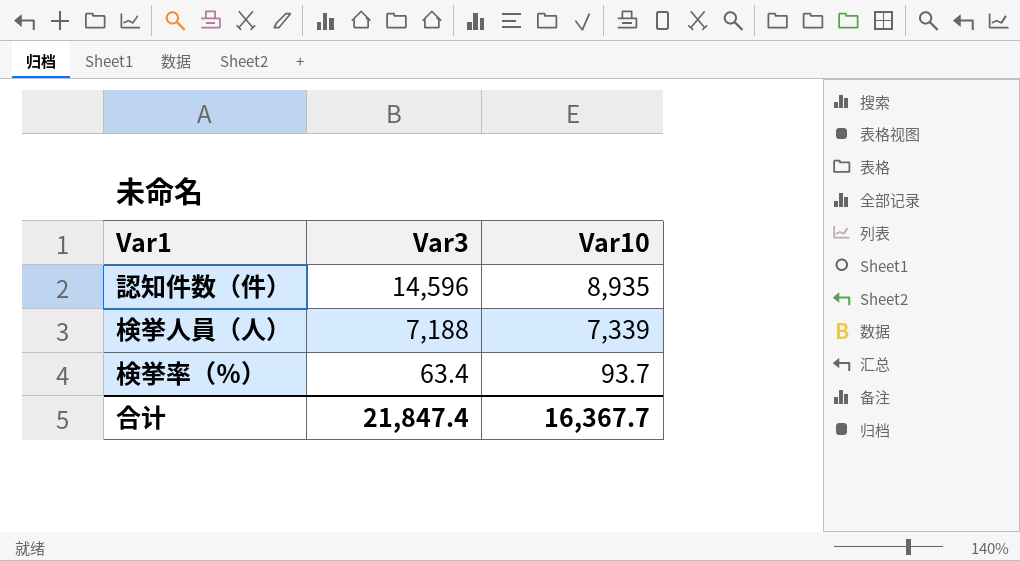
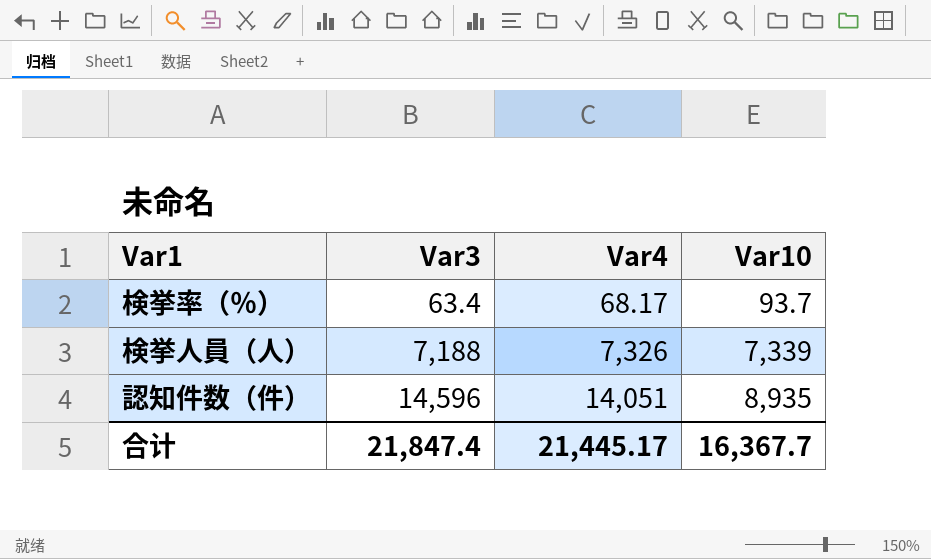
row order: Var3 descending -> Var3 ascending
column Var4 | position: none -> 3

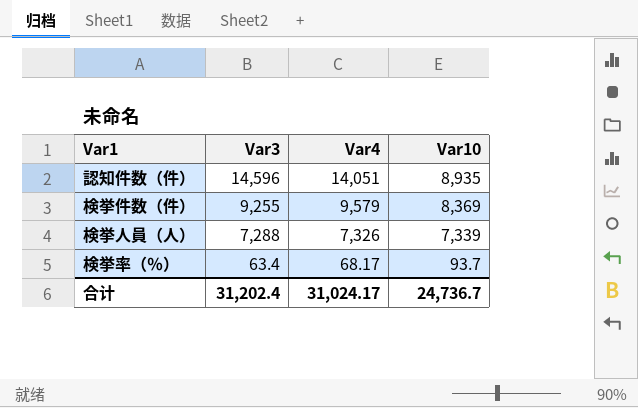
row order: Var3 ascending -> Var3 descending
row 検挙件数（件）: none -> 9,255 | 9,579 | 8,369
検挙人員（人） | Var3: 7,188 -> 7,288
合计 | Var3: 21,847.4 -> 31,202.4
合计 | Var4: 21,445.17 -> 31,024.17
合计 | Var10: 16,367.7 -> 24,736.7

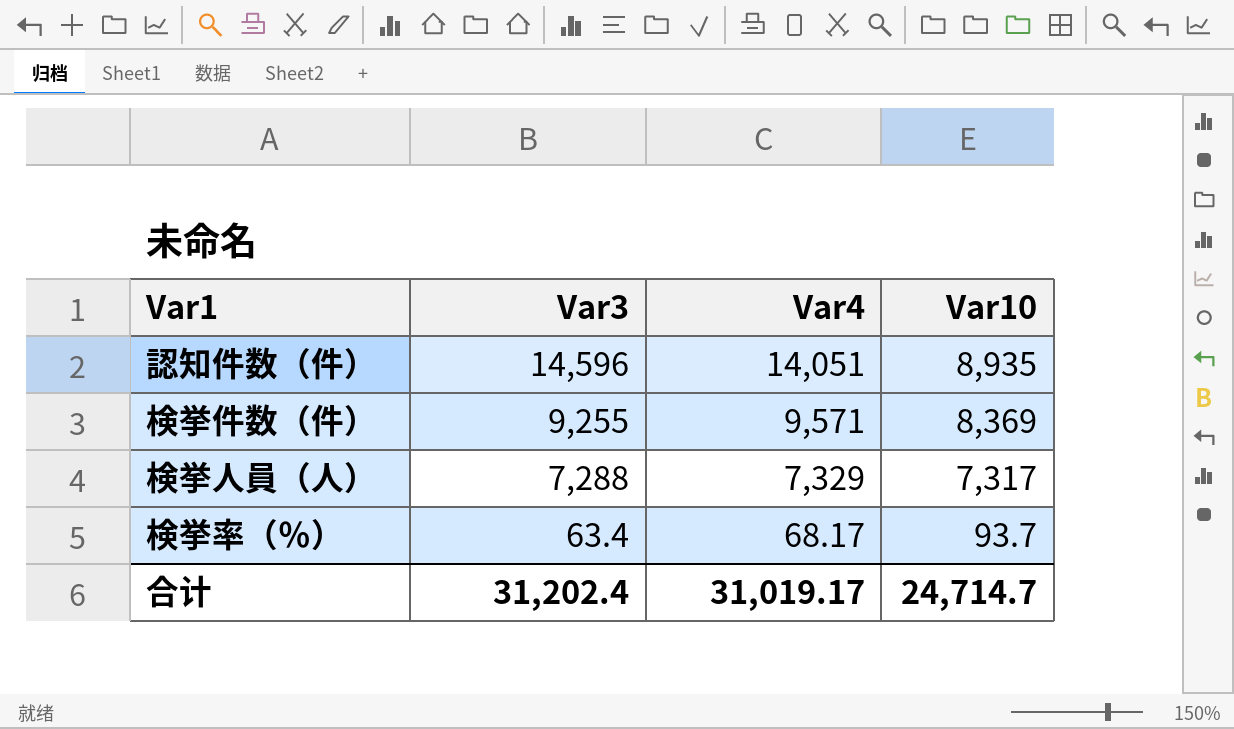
検挙件数（件） | Var4: 9,579 -> 9,571
検挙人員（人） | Var4: 7,326 -> 7,329
検挙人員（人） | Var10: 7,339 -> 7,317
合计 | Var4: 31,024.17 -> 31,019.17
合计 | Var10: 24,736.7 -> 24,714.7

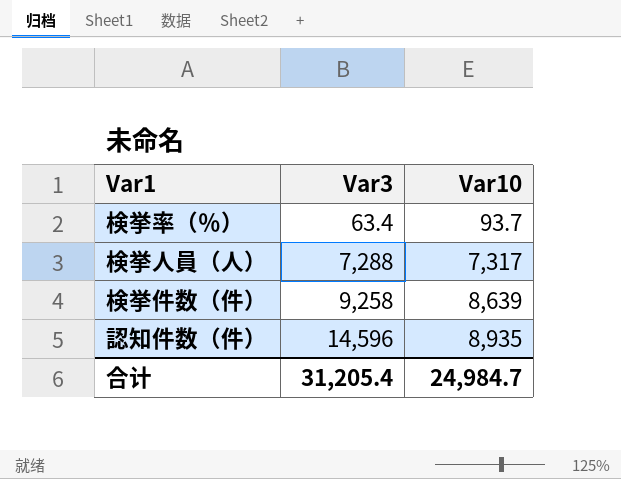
row order: Var3 descending -> Var3 ascending
column Var4 | position: 3 -> none
検挙件数（件） | Var3: 9,255 -> 9,258
検挙件数（件） | Var10: 8,369 -> 8,639
合计 | Var3: 31,202.4 -> 31,205.4
合计 | Var10: 24,714.7 -> 24,984.7

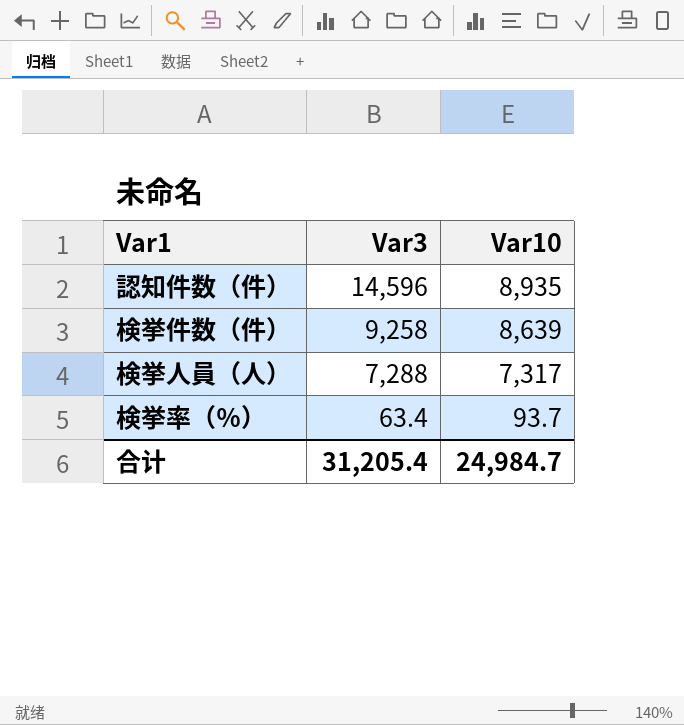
row order: Var3 ascending -> Var3 descending

